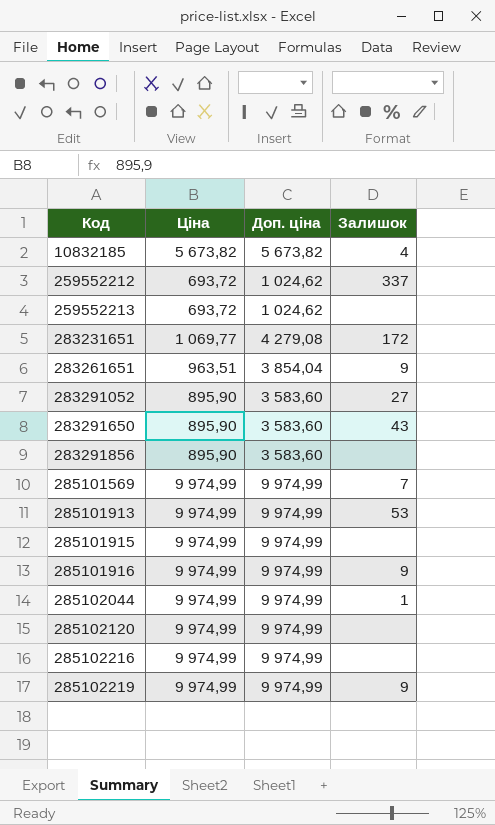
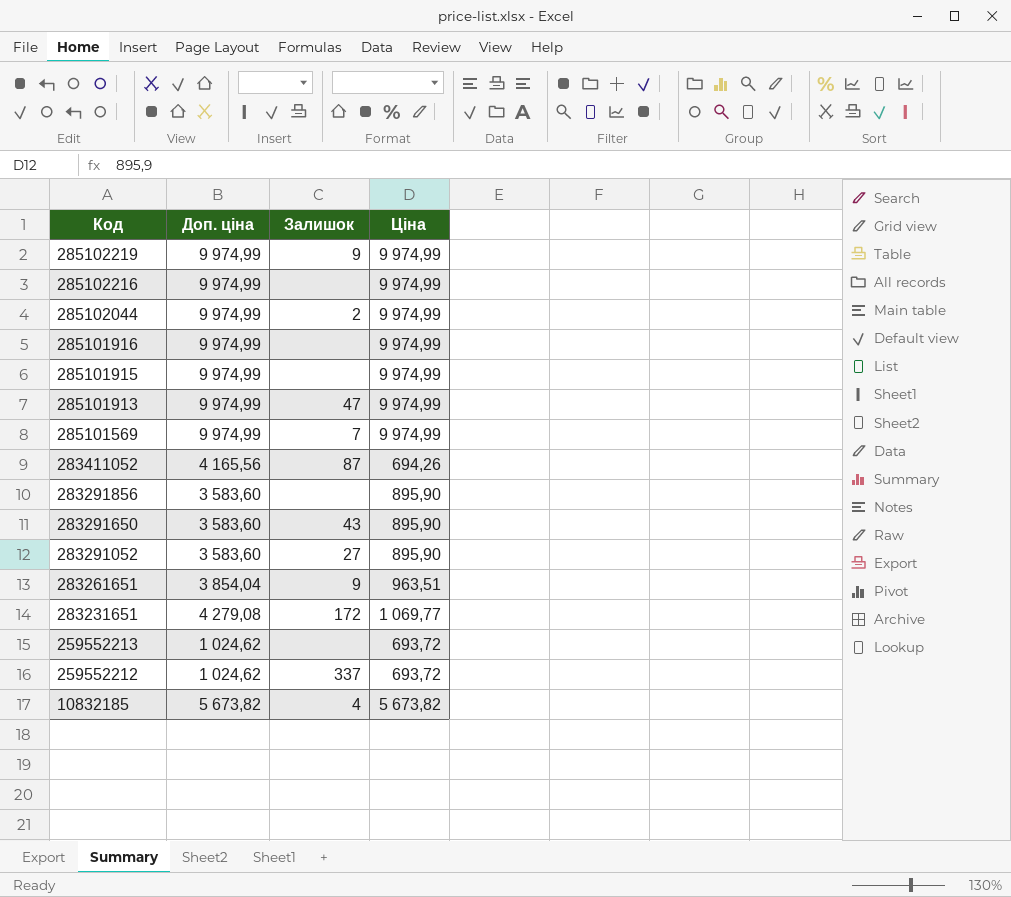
row order: Код ascending -> Код descending
column Ціна | position: 2 -> 4
row 285102120: 9 974,99 | 9 974,99 | none -> none
285102044 | Залишок: 1 -> 2
285101916 | Залишок: 9 -> none
285101913 | Залишок: 53 -> 47
row 283411052: none -> 4 165,56 | 87 | 694,26

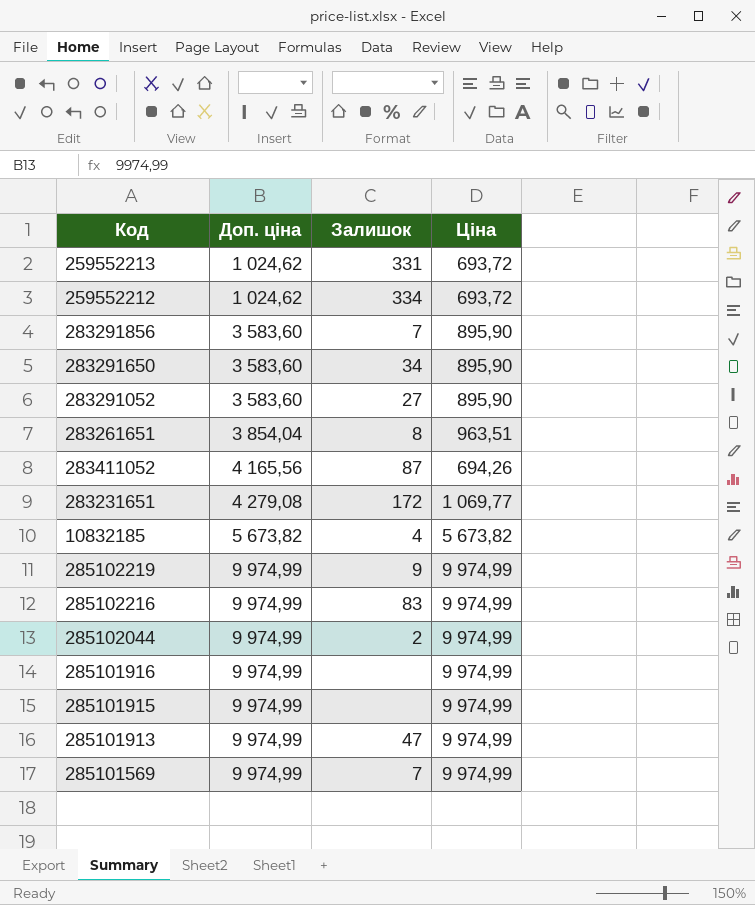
row order: Код descending -> Доп. ціна ascending
259552213 | Залишок: none -> 331
259552212 | Залишок: 337 -> 334
283291856 | Залишок: none -> 7
283291650 | Залишок: 43 -> 34
283261651 | Залишок: 9 -> 8
285102216 | Залишок: none -> 83

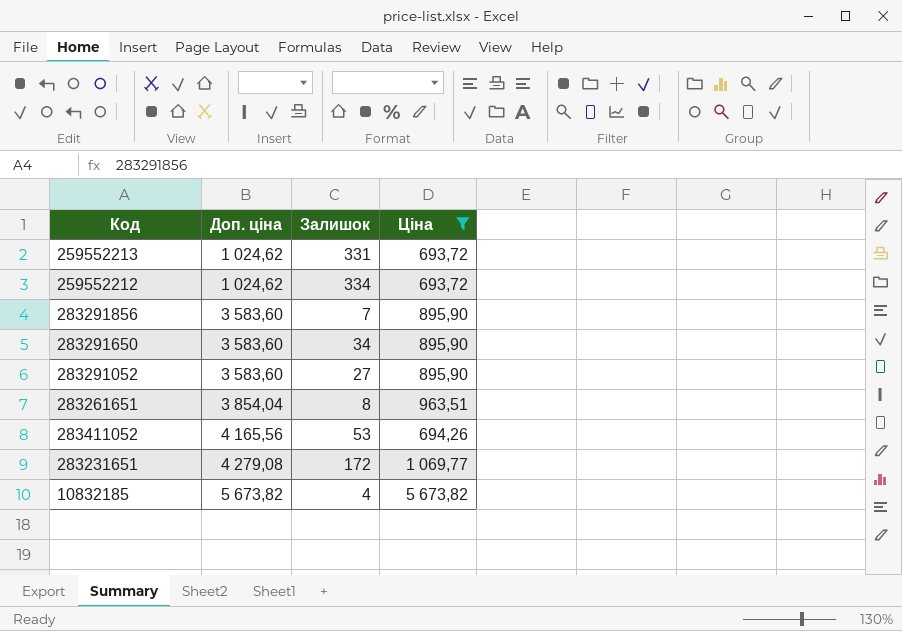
filter: none -> Ціна != 9 974,99
283411052 | Залишок: 87 -> 53

